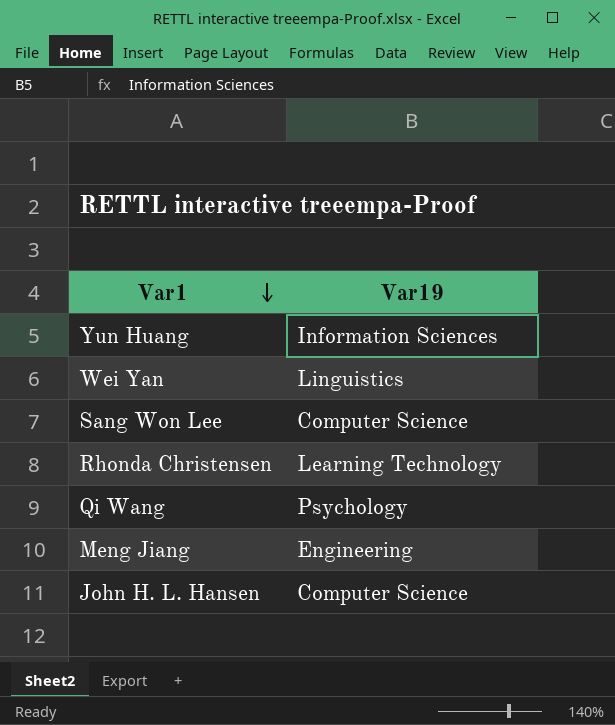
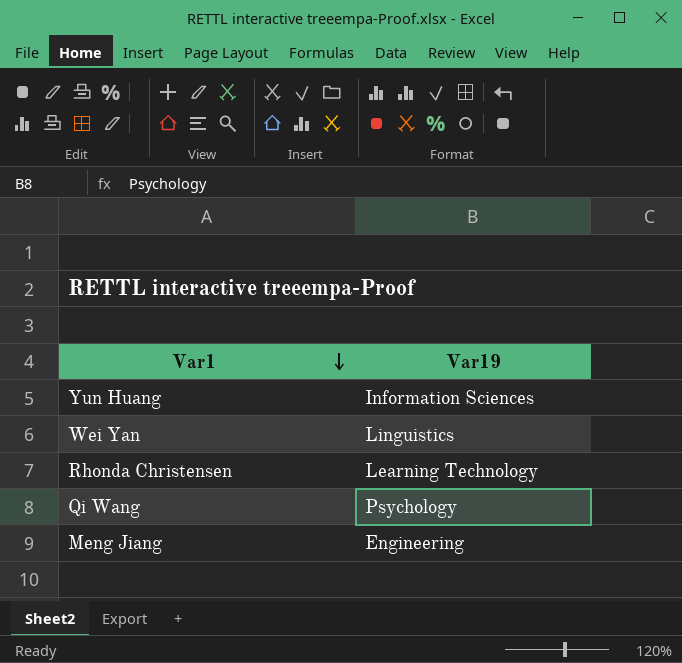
row Sang Won Lee: Computer Science -> none
row John H. L. Hansen: Computer Science -> none

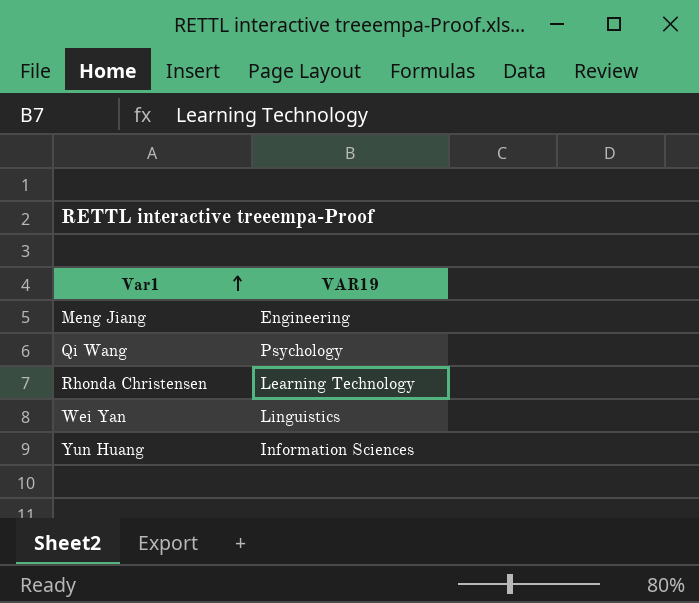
row order: Var1 descending -> Var1 ascending
column name: Var19 -> VAR19

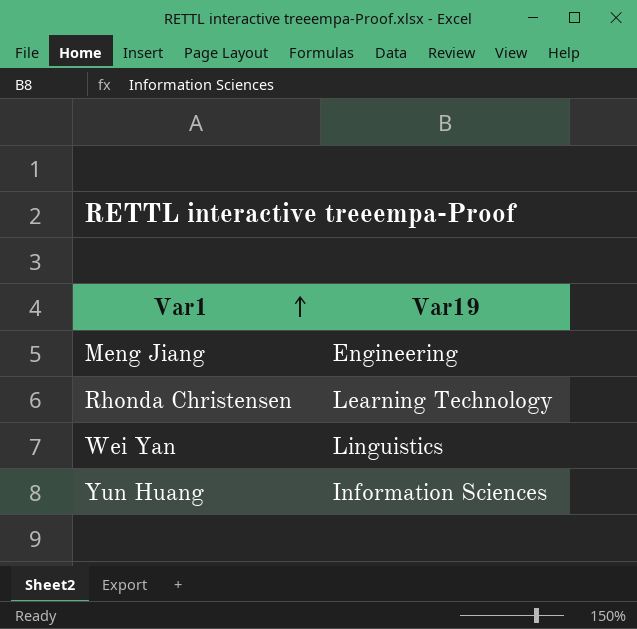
column name: VAR19 -> Var19
row Qi Wang: Psychology -> none

